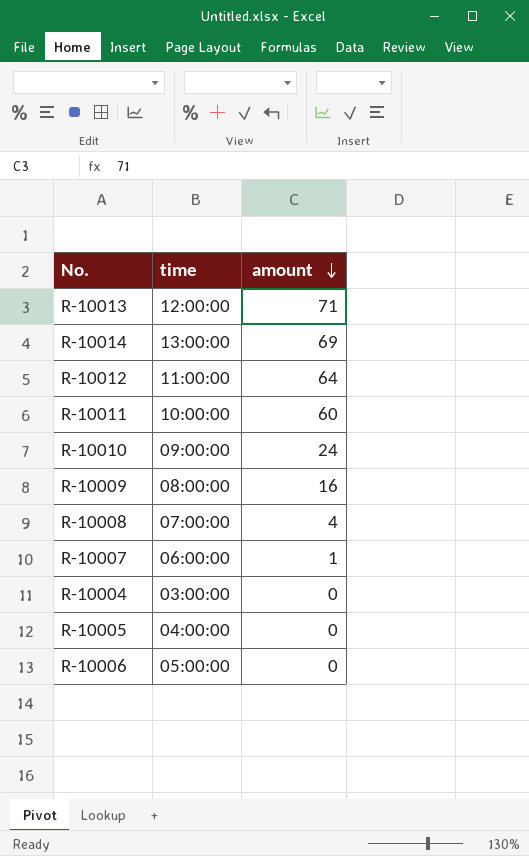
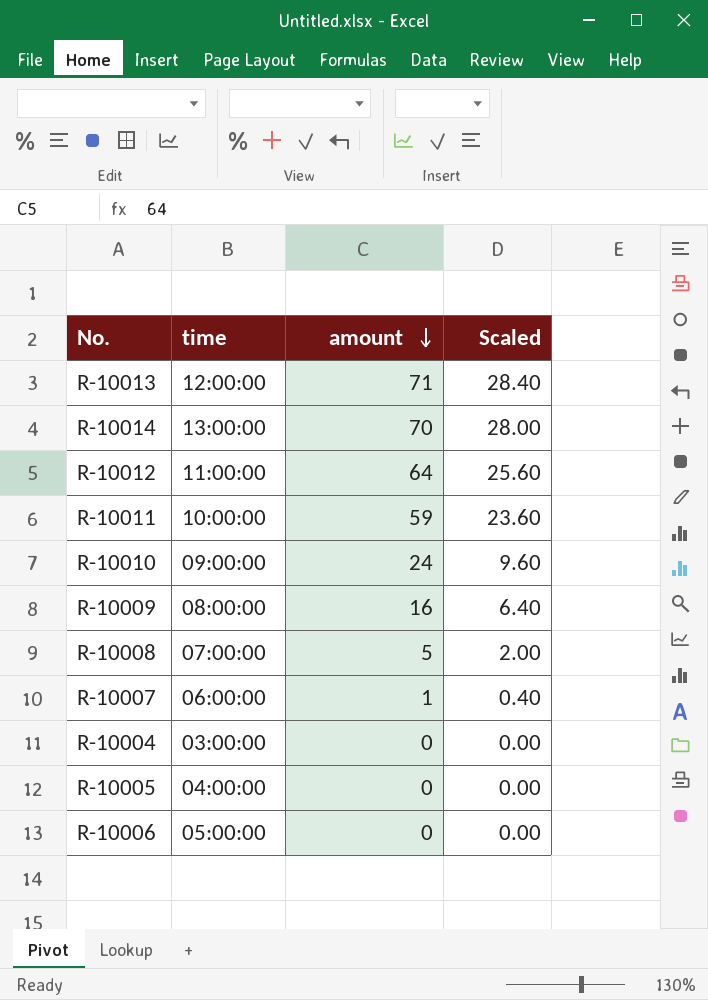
column Scaled | formula: none -> [amount] * 0.4
R-10014 | amount: 69 -> 70
R-10011 | amount: 60 -> 59
R-10008 | amount: 4 -> 5

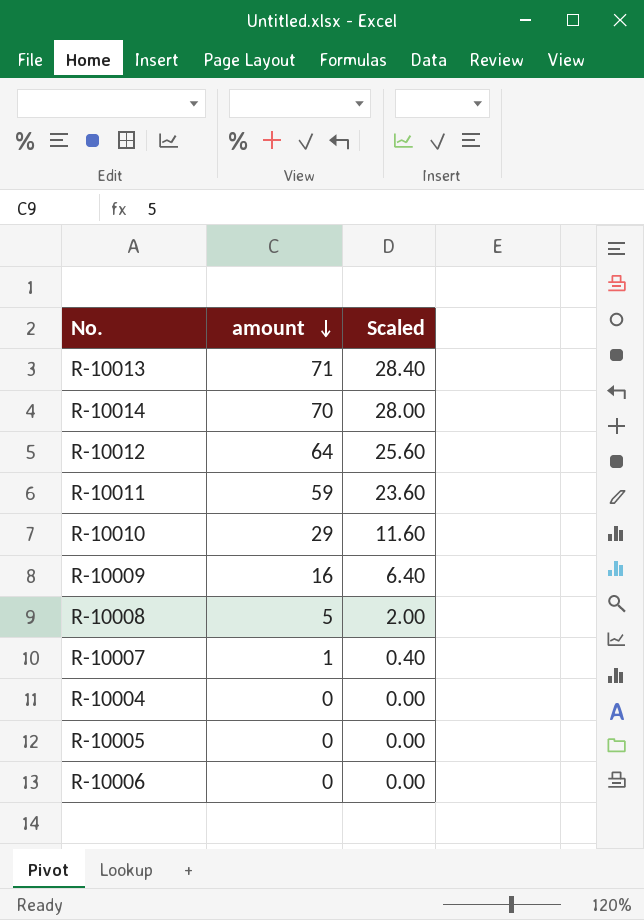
column time | position: 2 -> none
R-10010 | amount: 24 -> 29
R-10010 | Scaled: 9.60 -> 11.60

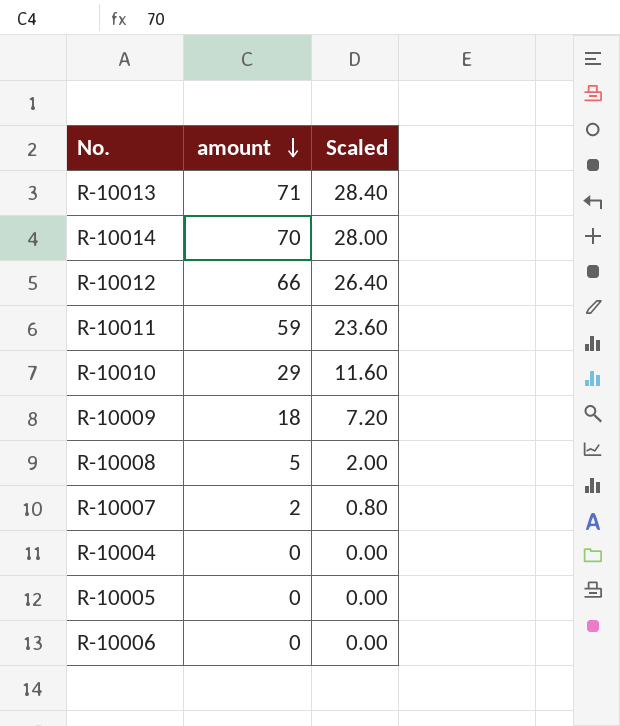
R-10012 | amount: 64 -> 66
R-10012 | Scaled: 25.60 -> 26.40
R-10009 | amount: 16 -> 18
R-10009 | Scaled: 6.40 -> 7.20
R-10007 | amount: 1 -> 2
R-10007 | Scaled: 0.40 -> 0.80

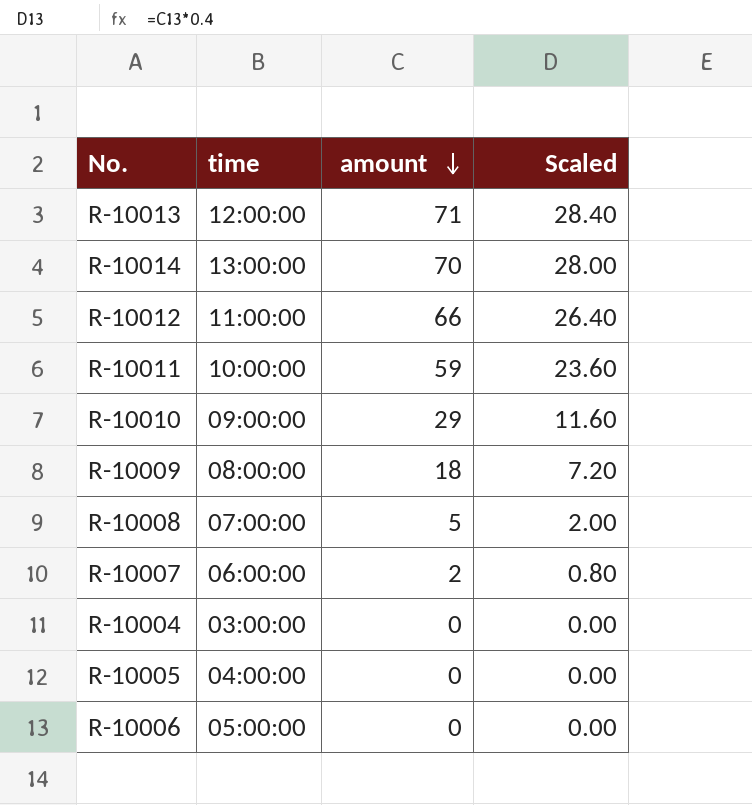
column time | position: none -> 2

